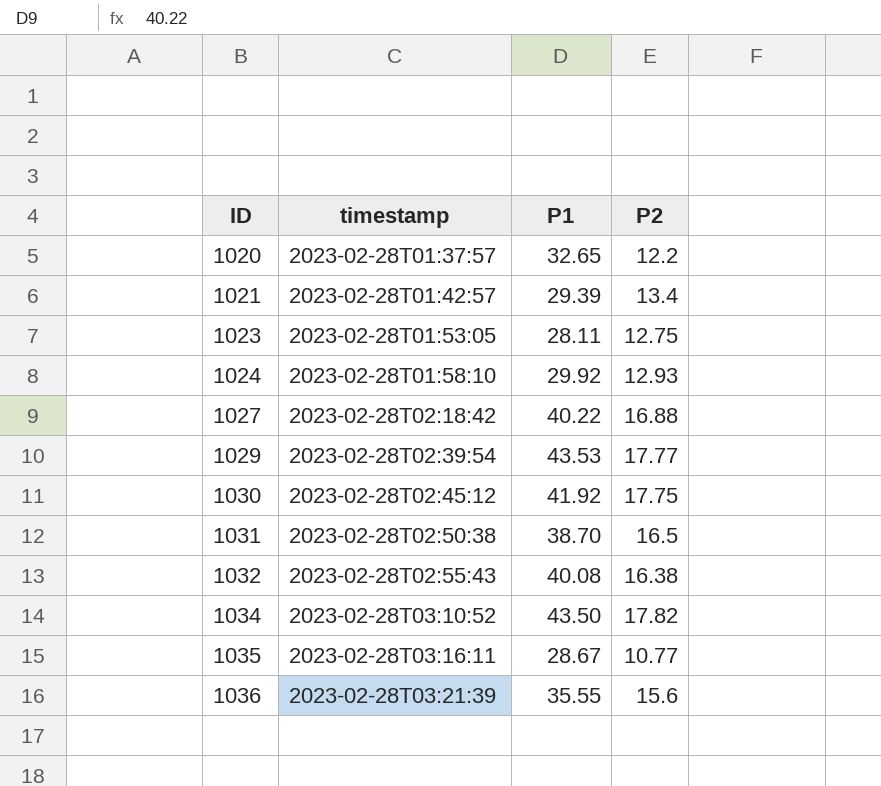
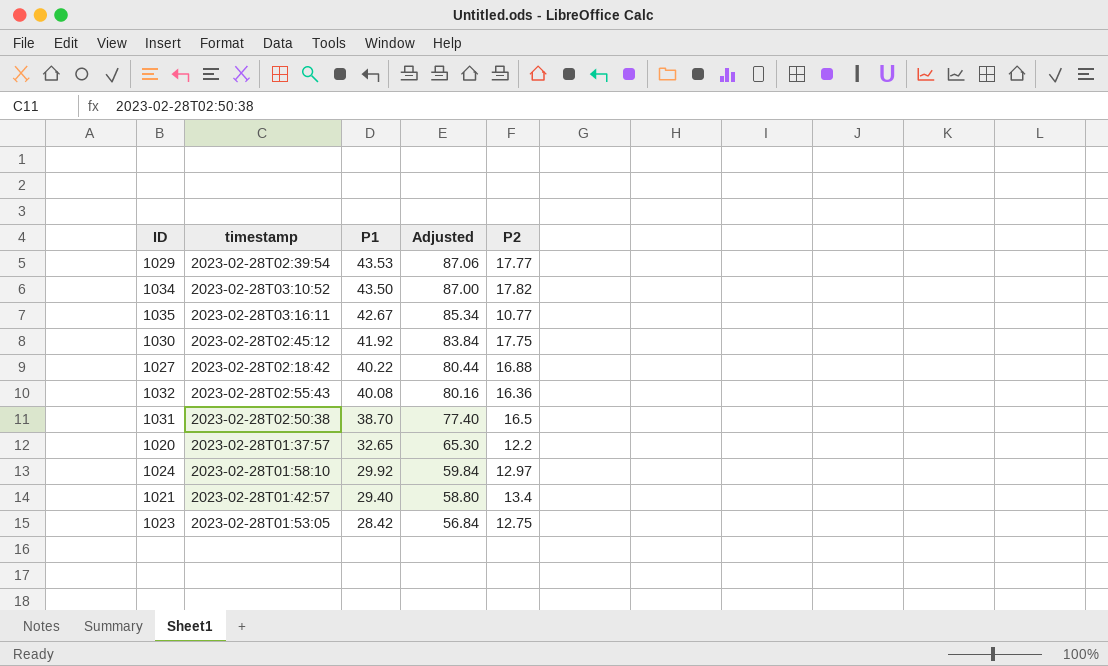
row order: ID ascending -> P1 descending
column Adjusted | formula: none -> [P1] * 2
row 1036: 2023-02-28T03:21:39 | 35.55 | 15.6 -> none
1035 | P1: 28.67 -> 42.67
1032 | P2: 16.38 -> 16.36
1024 | P2: 12.93 -> 12.97
1021 | P1: 29.39 -> 29.40
1023 | P1: 28.11 -> 28.42

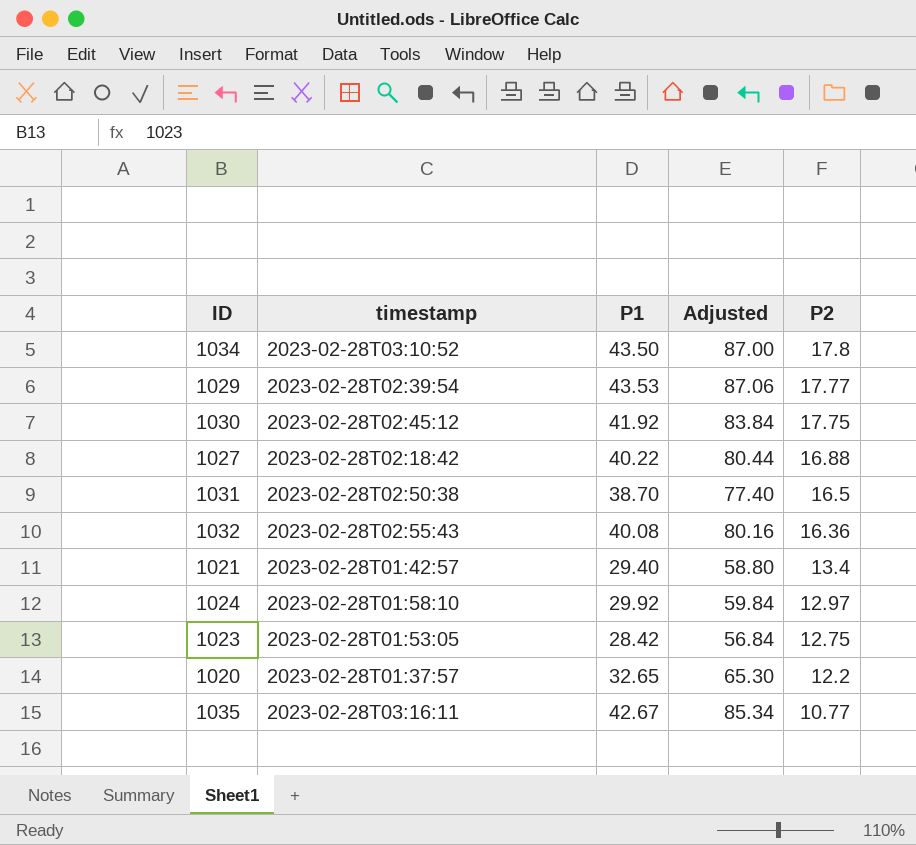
row order: P1 descending -> P2 descending
1034 | P2: 17.82 -> 17.8

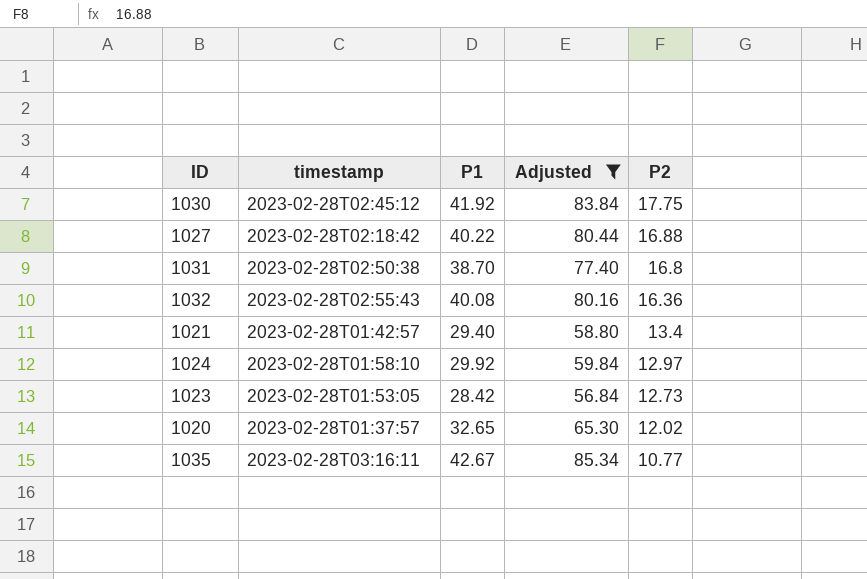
filter: none -> Adjusted <= 85.34
1031 | P2: 16.5 -> 16.8
1023 | P2: 12.75 -> 12.73
1020 | P2: 12.2 -> 12.02

